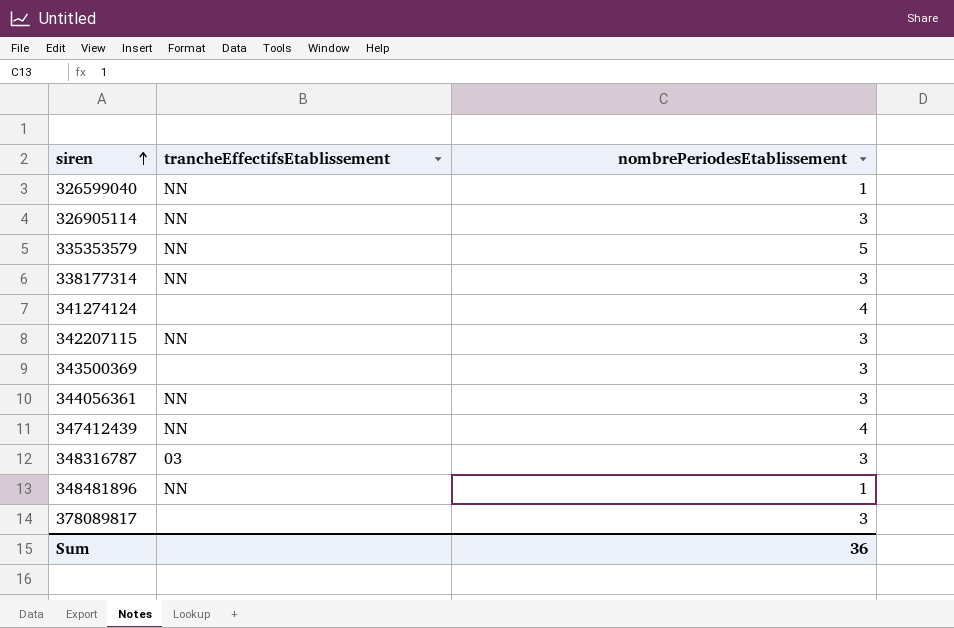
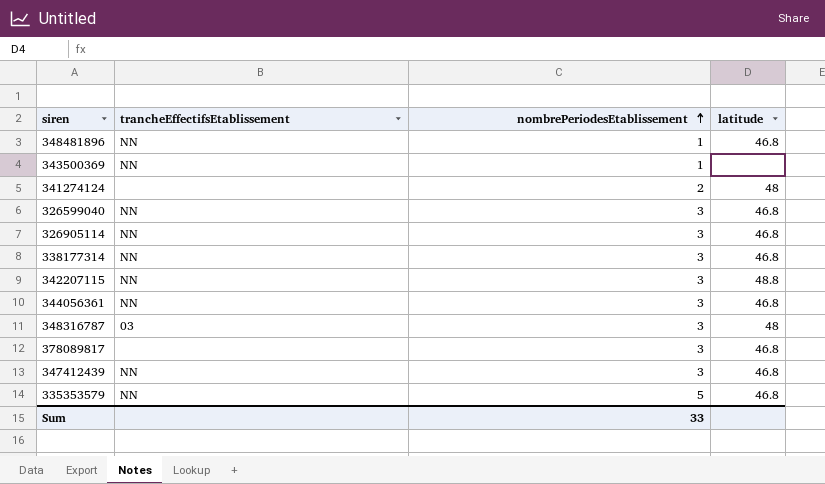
row order: siren ascending -> nombrePeriodesEtablissement ascending
column latitude | position: none -> 4
343500369 | trancheEffectifsEtablissement: none -> NN
343500369 | nombrePeriodesEtablissement: 3 -> 1
341274124 | nombrePeriodesEtablissement: 4 -> 2
326599040 | nombrePeriodesEtablissement: 1 -> 3
347412439 | nombrePeriodesEtablissement: 4 -> 3
Sum | nombrePeriodesEtablissement: 36 -> 33

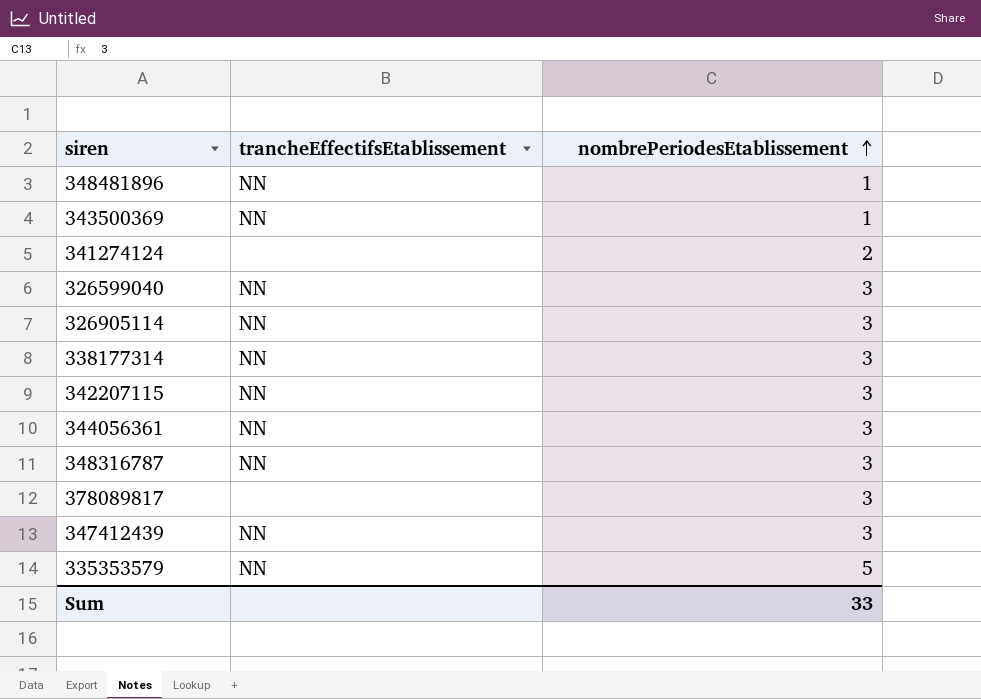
column latitude | position: 4 -> none
348316787 | trancheEffectifsEtablissement: 03 -> NN

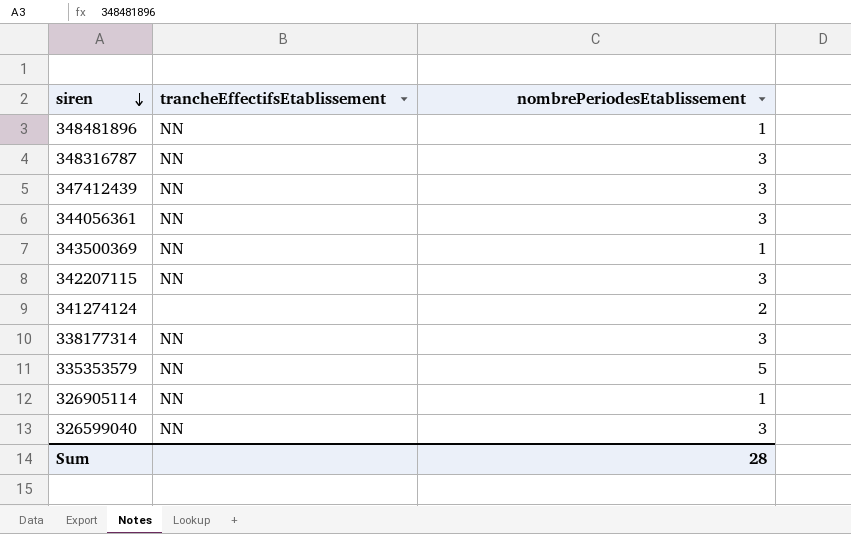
row order: nombrePeriodesEtablissement ascending -> siren descending
row 378089817: none | 3 -> none
326905114 | nombrePeriodesEtablissement: 3 -> 1
Sum | nombrePeriodesEtablissement: 33 -> 28

